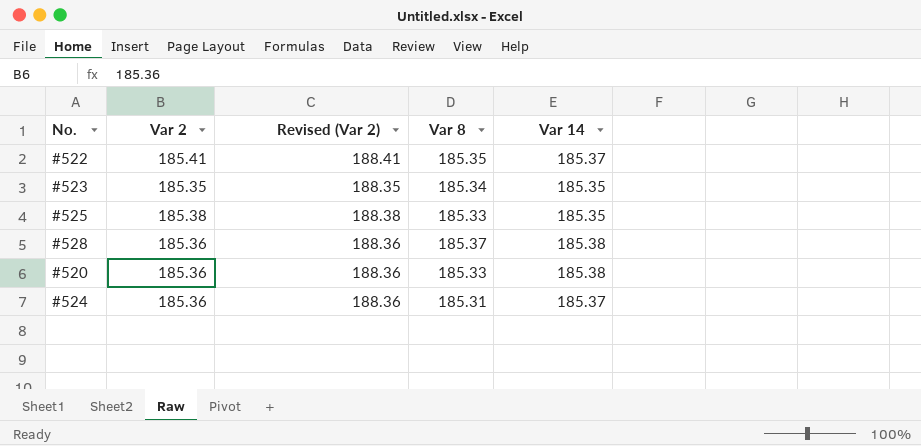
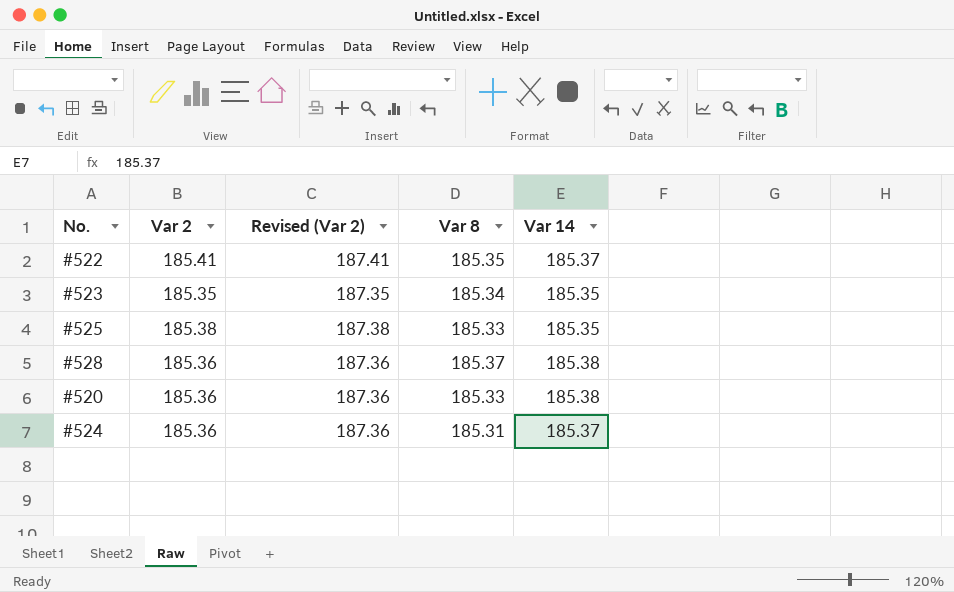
column Revised (Var 2) | formula: [Var 2] + 3 -> [Var 2] + 2

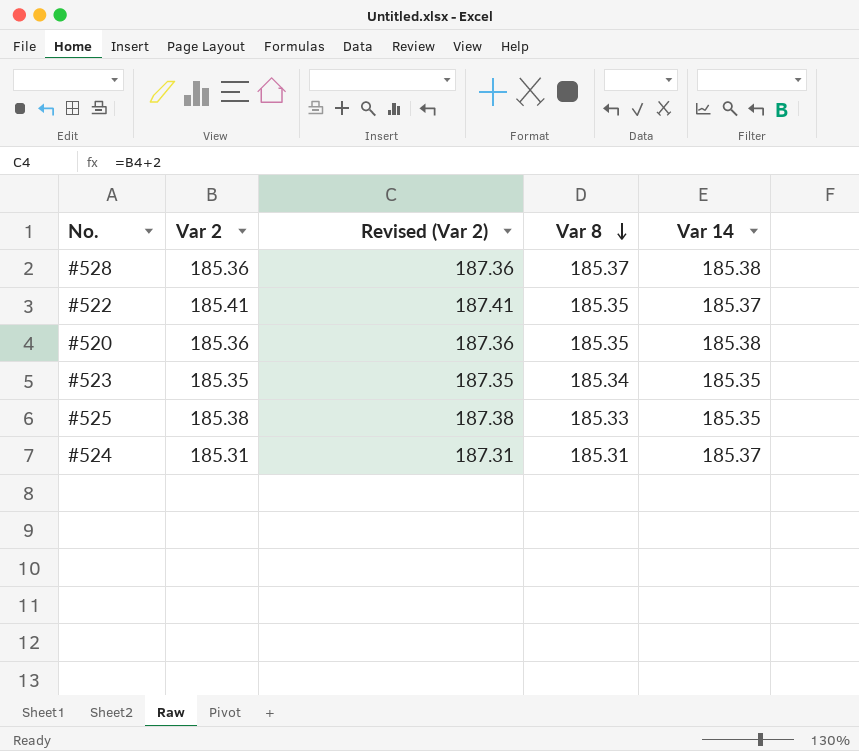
row order: none -> Var 8 descending
#520 | Var 8: 185.33 -> 185.35
#524 | Var 2: 185.36 -> 185.31
#524 | Revised (Var 2): 187.36 -> 187.31

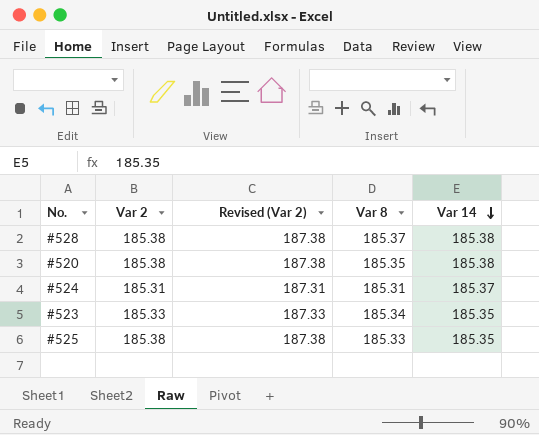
row order: Var 8 descending -> Var 14 descending
row #522: 185.41 | 187.41 | 185.35 | 185.37 -> none
#528 | Var 2: 185.36 -> 185.38
#528 | Revised (Var 2): 187.36 -> 187.38
#520 | Var 2: 185.36 -> 185.38
#520 | Revised (Var 2): 187.36 -> 187.38
#523 | Var 2: 185.35 -> 185.33
#523 | Revised (Var 2): 187.35 -> 187.33

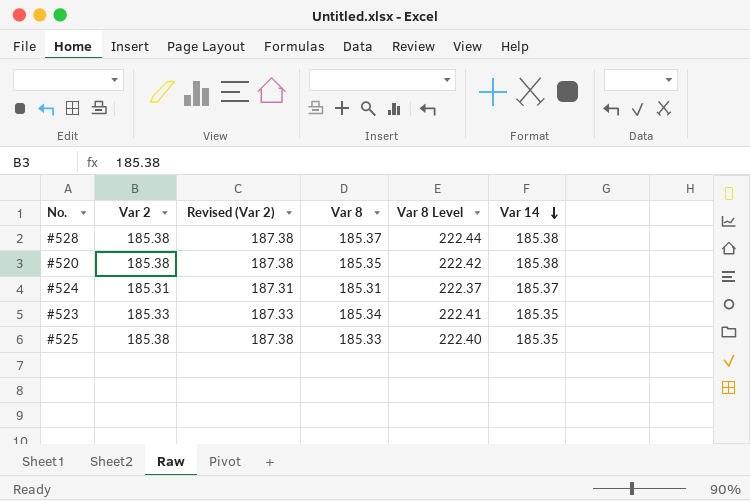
column Var 8 Level | formula: none -> [Var 8] * 1.2

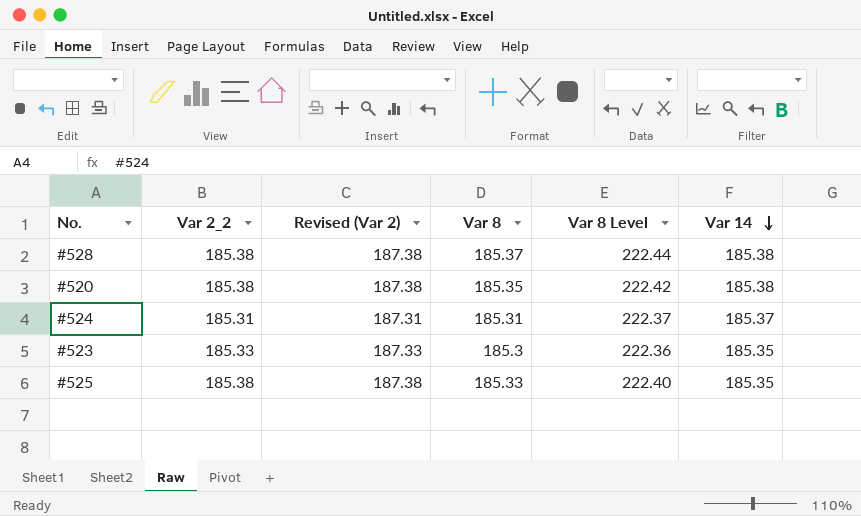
column name: Var 2 -> Var 2_2
#523 | Var 8: 185.34 -> 185.3
#523 | Var 8 Level: 222.41 -> 222.36

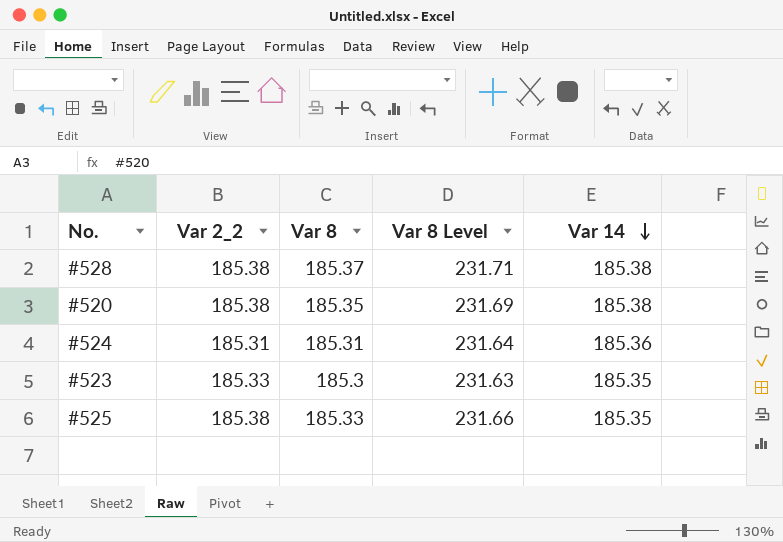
column Revised (Var 2) | formula: [Var 2_2] + 2 -> none
column Var 8 Level | formula: [Var 8] * 1.2 -> [Var 8] * 1.25
#524 | Var 14: 185.37 -> 185.36

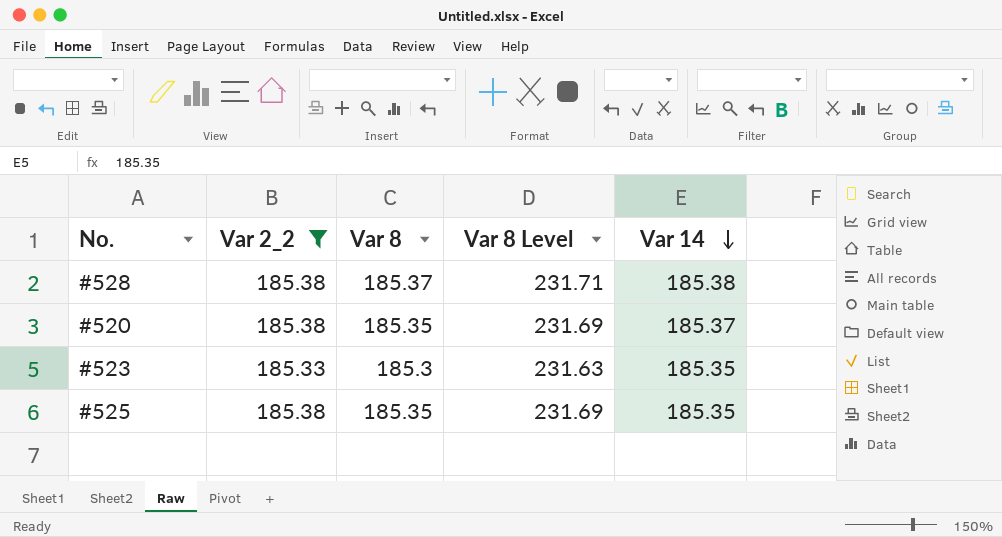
filter: none -> Var 2_2 != 185.31
#520 | Var 14: 185.38 -> 185.37
#525 | Var 8: 185.33 -> 185.35
#525 | Var 8 Level: 231.66 -> 231.69

